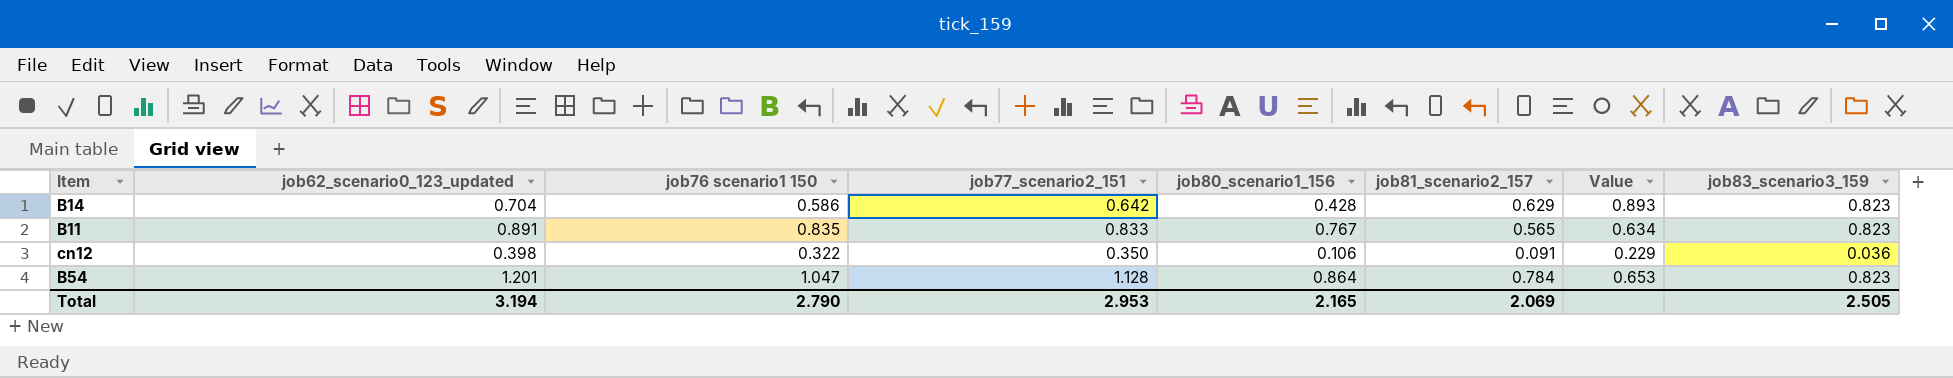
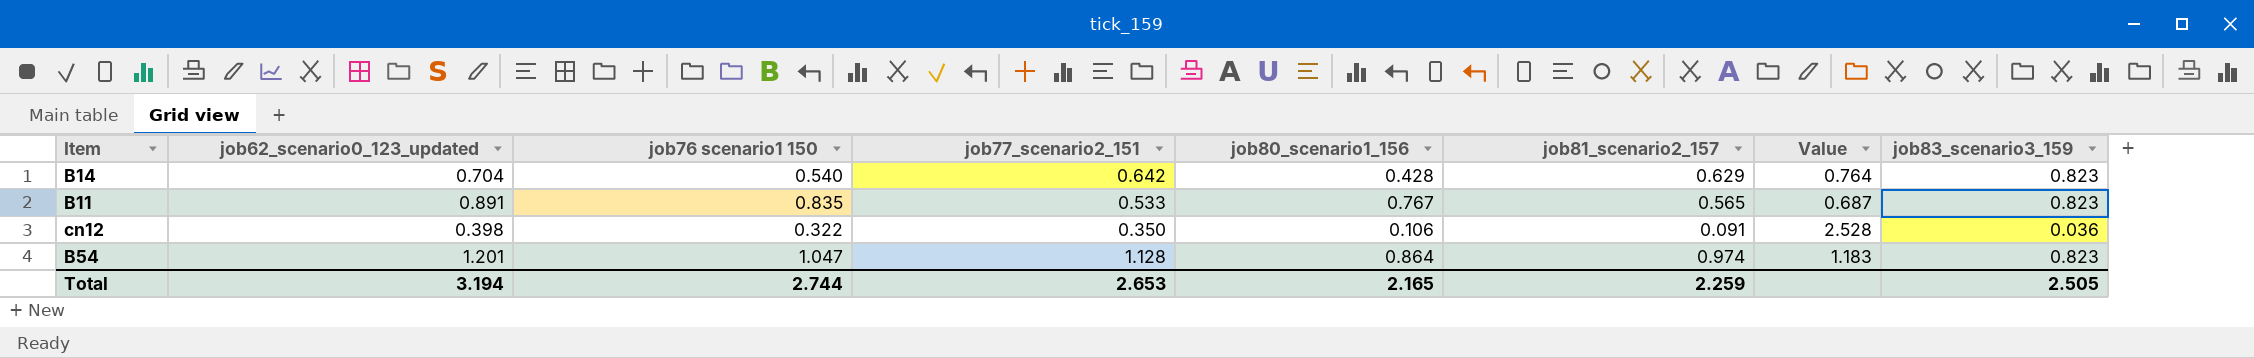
column Value | formula: [job81_scenario2_157] / [job62_scenario0_123_updated] -> [job81_scenario2_157] / [job83_scenario3_159]
B14 | job76 scenario1 150: 0.586 -> 0.540
B11 | job77_scenario2_151: 0.833 -> 0.533
B54 | job81_scenario2_157: 0.784 -> 0.974
Total | job76 scenario1 150: 2.790 -> 2.744
Total | job77_scenario2_151: 2.953 -> 2.653
Total | job81_scenario2_157: 2.069 -> 2.259

